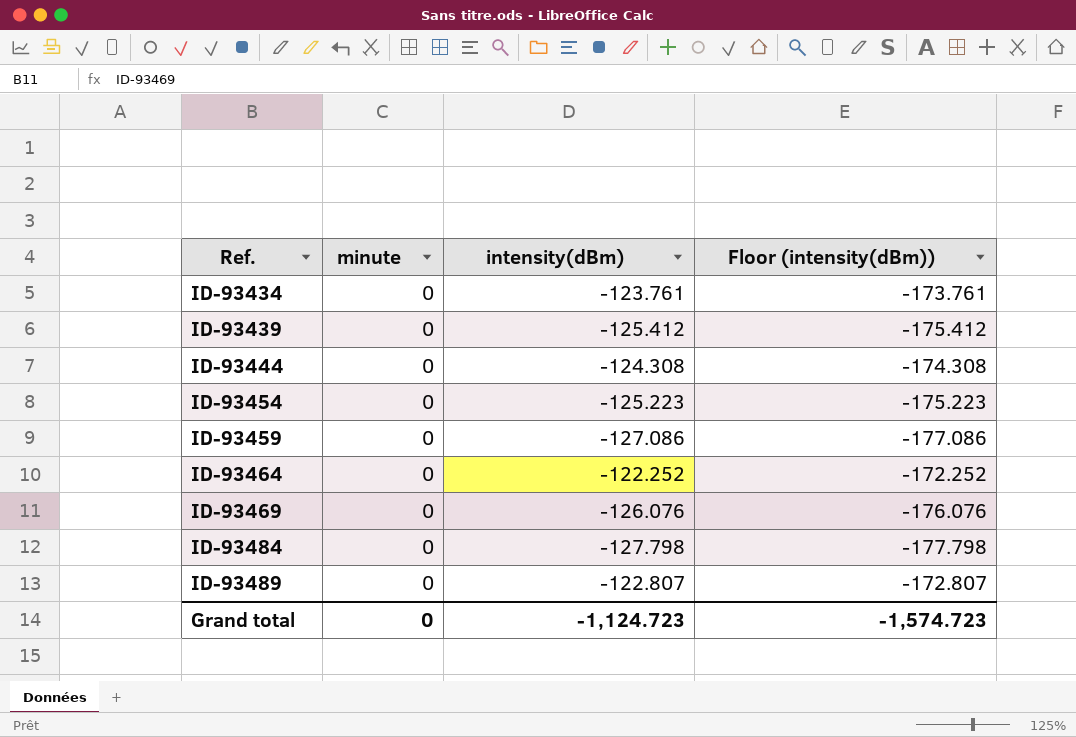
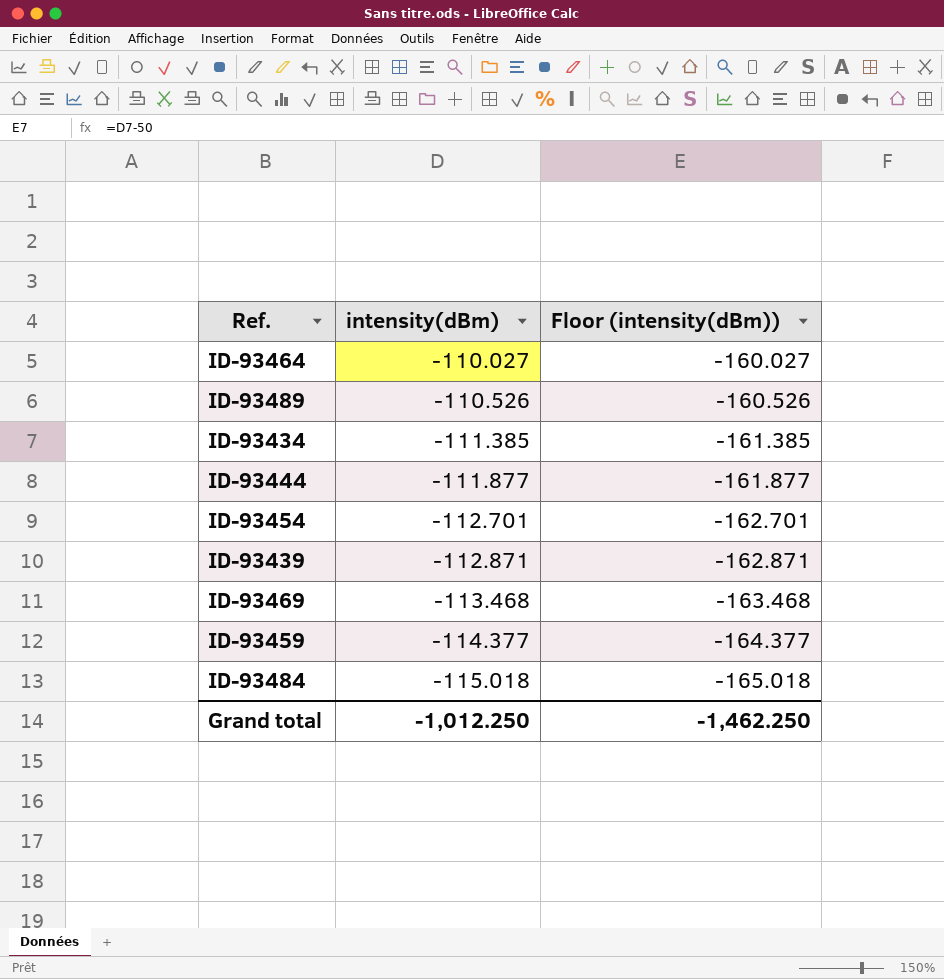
row order: Ref. ascending -> intensity(dBm) descending
column minute | position: 2 -> none
ID-93464 | intensity(dBm): -122.252 -> -110.027
ID-93464 | Floor (intensity(dBm)): -172.252 -> -160.027
ID-93489 | intensity(dBm): -122.807 -> -110.526
ID-93489 | Floor (intensity(dBm)): -172.807 -> -160.526
ID-93434 | intensity(dBm): -123.761 -> -111.385
ID-93434 | Floor (intensity(dBm)): -173.761 -> -161.385
ID-93444 | intensity(dBm): -124.308 -> -111.877
ID-93444 | Floor (intensity(dBm)): -174.308 -> -161.877
ID-93454 | intensity(dBm): -125.223 -> -112.701
ID-93454 | Floor (intensity(dBm)): -175.223 -> -162.701
ID-93439 | intensity(dBm): -125.412 -> -112.871
ID-93439 | Floor (intensity(dBm)): -175.412 -> -162.871
ID-93469 | intensity(dBm): -126.076 -> -113.468
ID-93469 | Floor (intensity(dBm)): -176.076 -> -163.468
ID-93459 | intensity(dBm): -127.086 -> -114.377
ID-93459 | Floor (intensity(dBm)): -177.086 -> -164.377
ID-93484 | intensity(dBm): -127.798 -> -115.018
ID-93484 | Floor (intensity(dBm)): -177.798 -> -165.018
Grand total | intensity(dBm): -1,124.723 -> -1,012.250
Grand total | Floor (intensity(dBm)): -1,574.723 -> -1,462.250

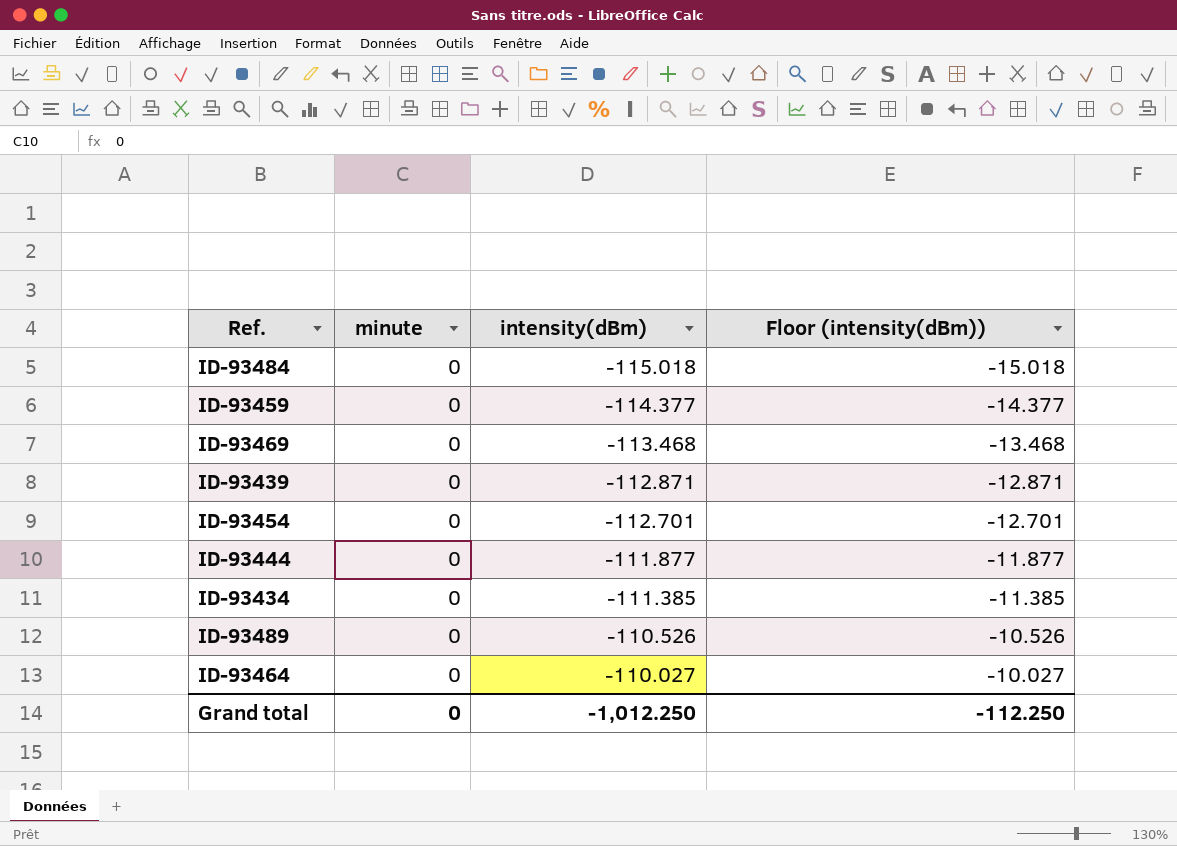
row order: intensity(dBm) descending -> intensity(dBm) ascending
column minute | position: none -> 2
column Floor (intensity(dBm)) | formula: [intensity(dBm)] - 50 -> [intensity(dBm)] + 100
Grand total | Floor (intensity(dBm)): -1,462.250 -> -112.250

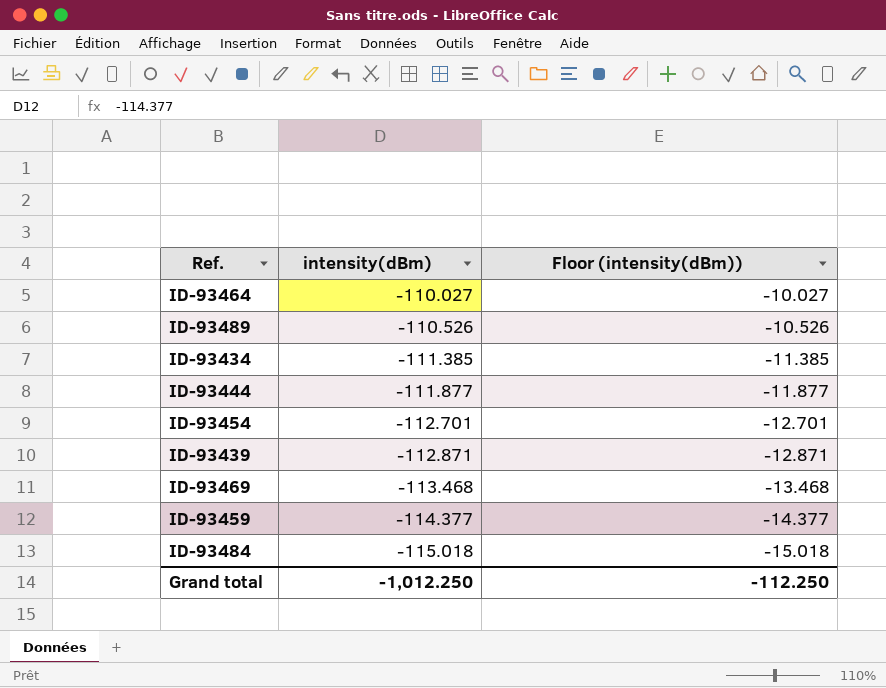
row order: intensity(dBm) ascending -> intensity(dBm) descending
column minute | position: 2 -> none

